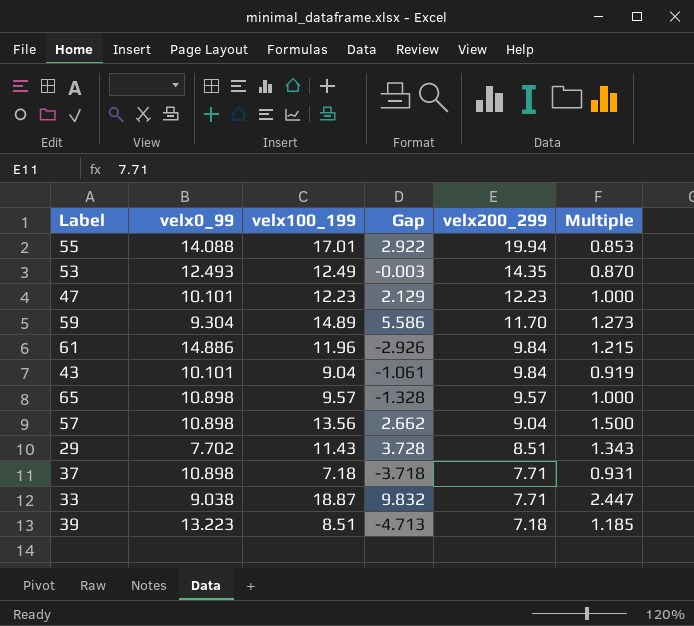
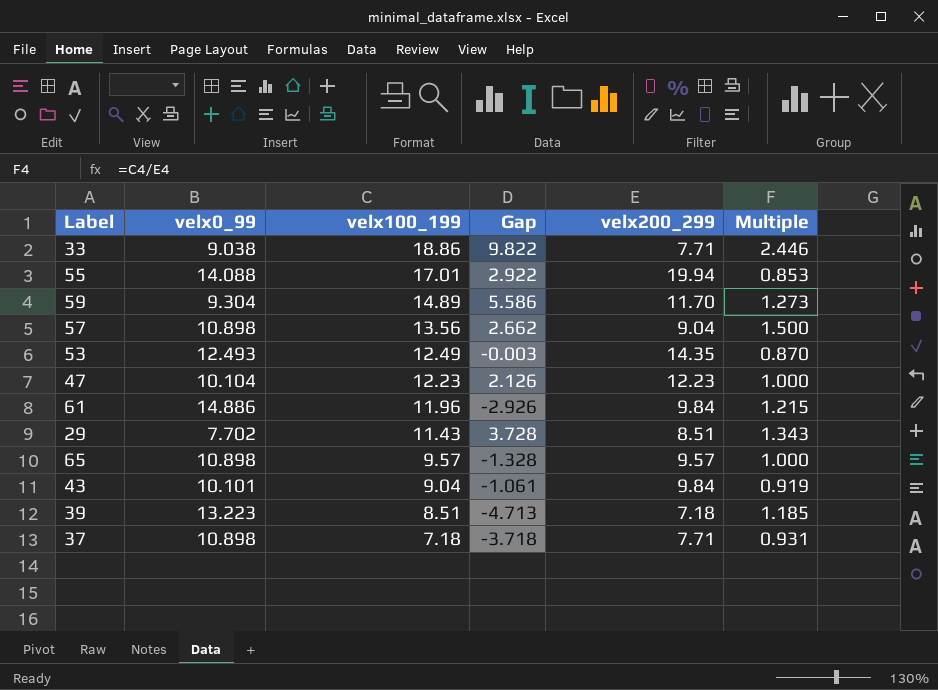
row order: velx200_299 descending -> velx100_199 descending
33 | velx100_199: 18.87 -> 18.86
33 | Gap: 9.832 -> 9.822
33 | Multiple: 2.447 -> 2.446
47 | velx0_99: 10.101 -> 10.104
47 | Gap: 2.129 -> 2.126

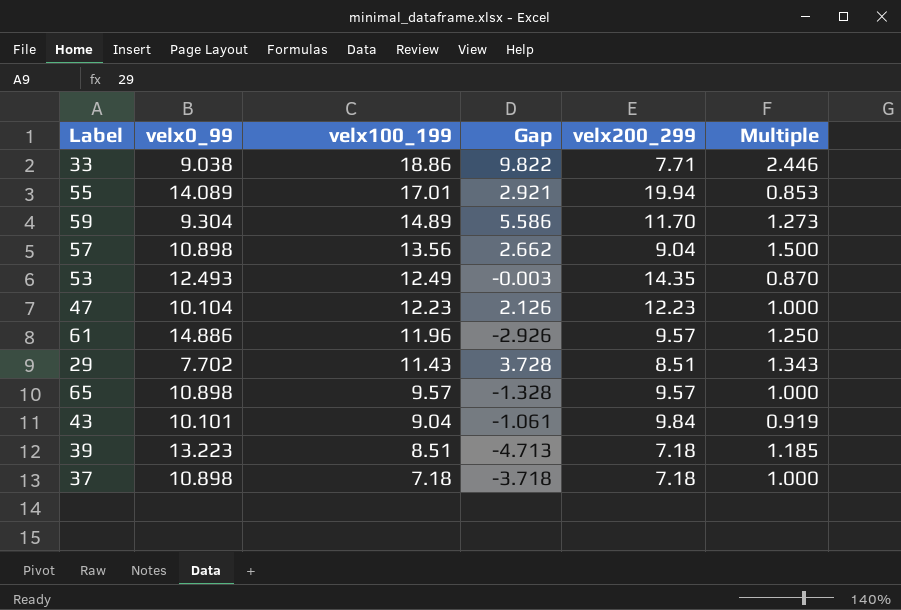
55 | velx0_99: 14.088 -> 14.089
55 | Gap: 2.922 -> 2.921
61 | velx200_299: 9.84 -> 9.57
61 | Multiple: 1.215 -> 1.250
37 | velx200_299: 7.71 -> 7.18
37 | Multiple: 0.931 -> 1.000

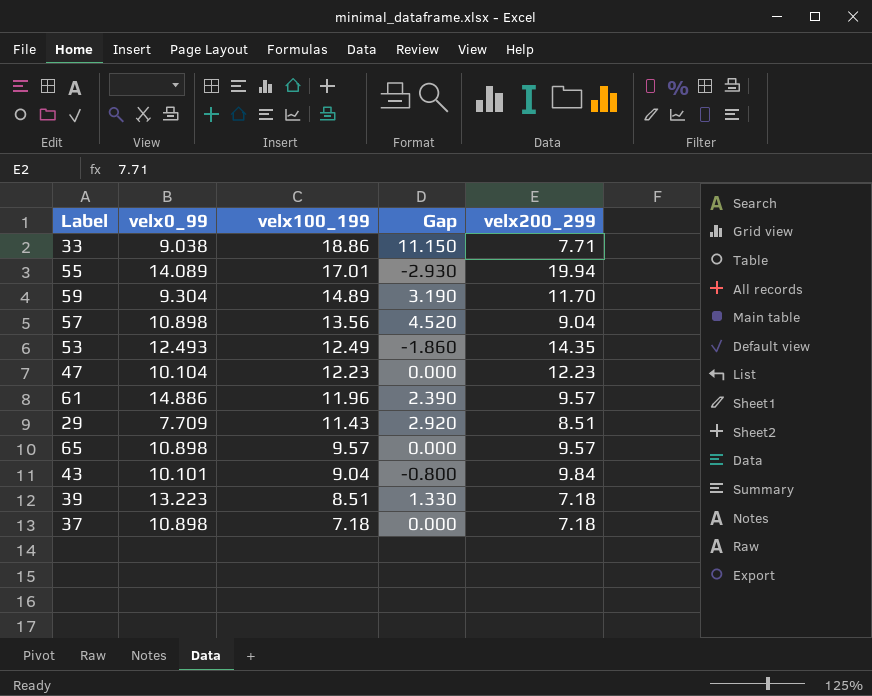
column Multiple | formula: [velx100_199] / [velx200_299] -> none
column Gap | formula: [velx100_199] - [velx0_99] -> [velx100_199] - [velx200_299]
29 | velx0_99: 7.702 -> 7.709

